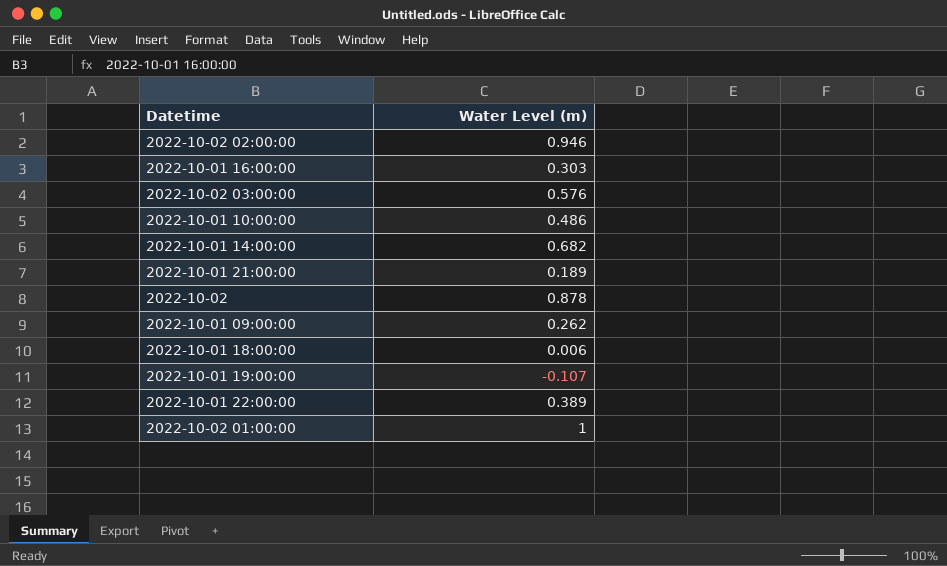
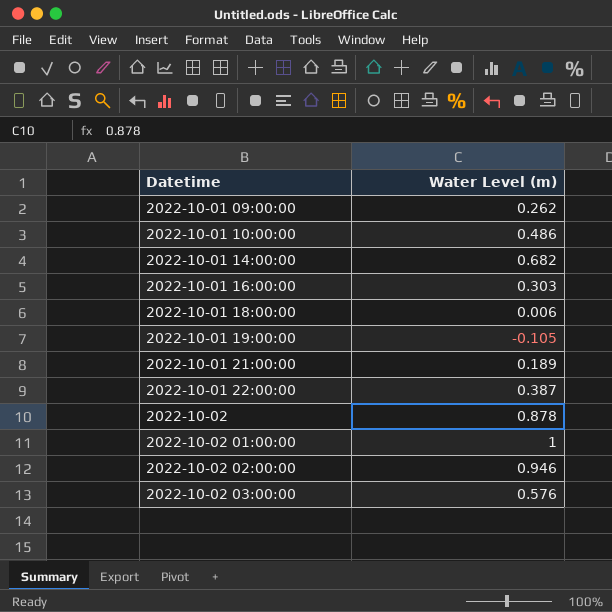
row order: none -> Datetime ascending
2022-10-01 19:00:00 | Water Level (m): -0.107 -> -0.105
2022-10-01 22:00:00 | Water Level (m): 0.389 -> 0.387

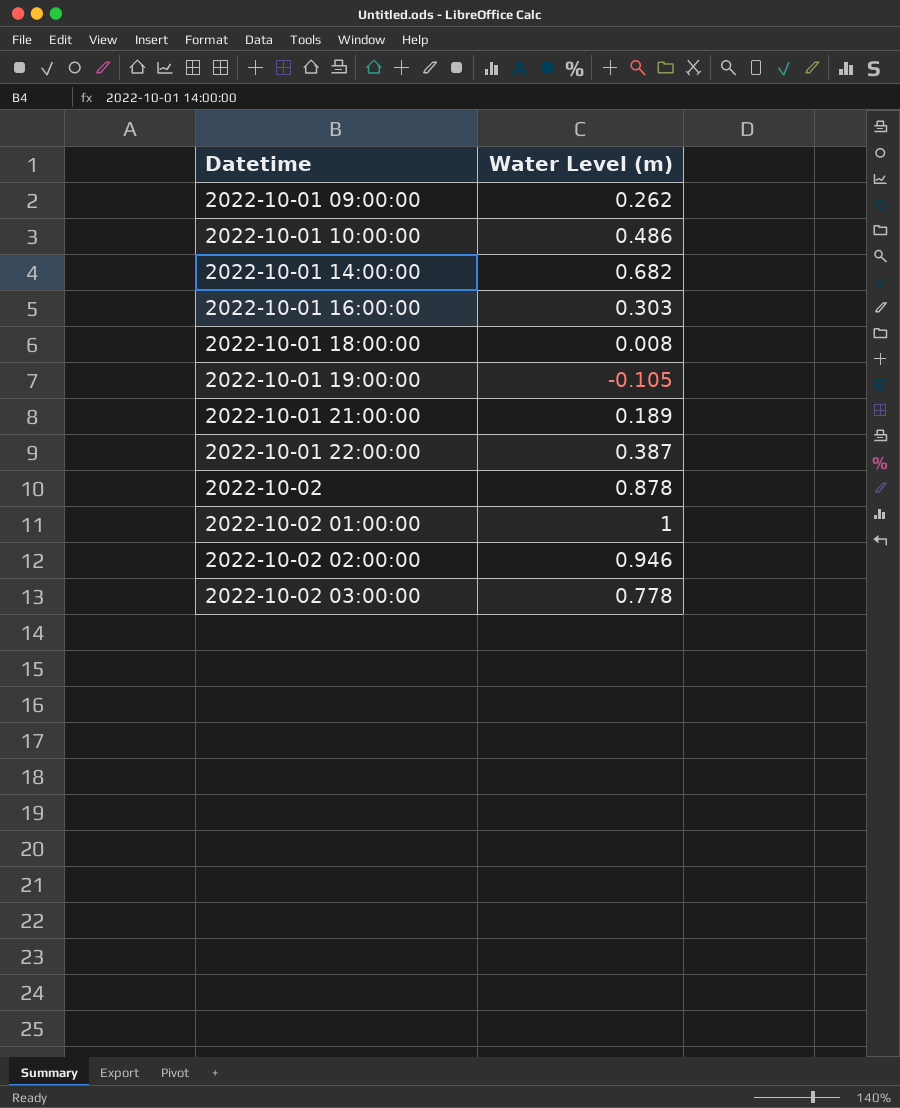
2022-10-01 18:00:00 | Water Level (m): 0.006 -> 0.008
2022-10-02 03:00:00 | Water Level (m): 0.576 -> 0.778

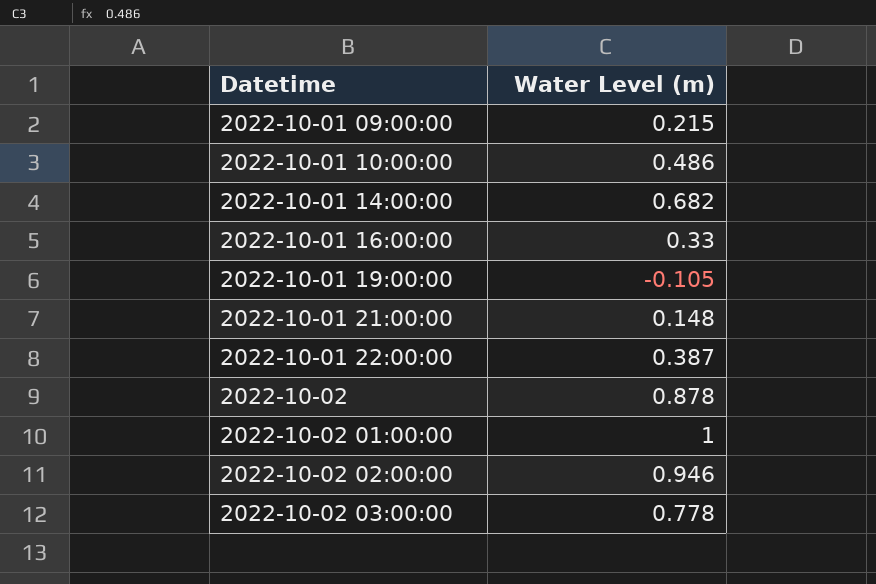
row 2022-10-01 18:00:00: 0.008 -> none
2022-10-01 09:00:00 | Water Level (m): 0.262 -> 0.215
2022-10-01 16:00:00 | Water Level (m): 0.303 -> 0.33
2022-10-01 21:00:00 | Water Level (m): 0.189 -> 0.148

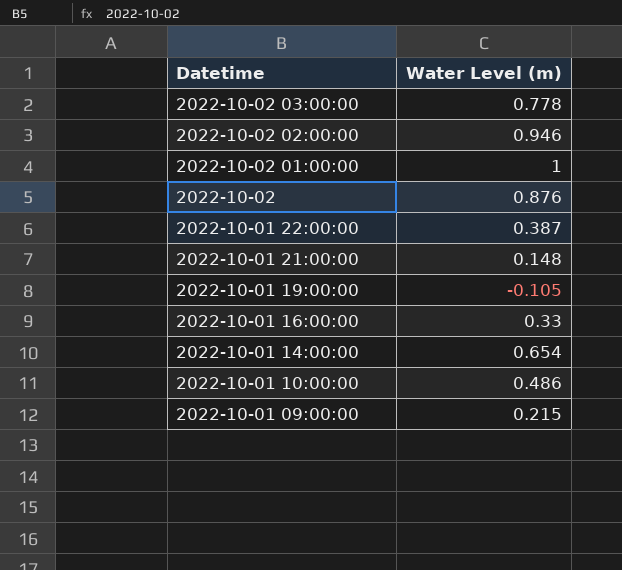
row order: Datetime ascending -> Datetime descending
2022-10-02 | Water Level (m): 0.878 -> 0.876
2022-10-01 14:00:00 | Water Level (m): 0.682 -> 0.654

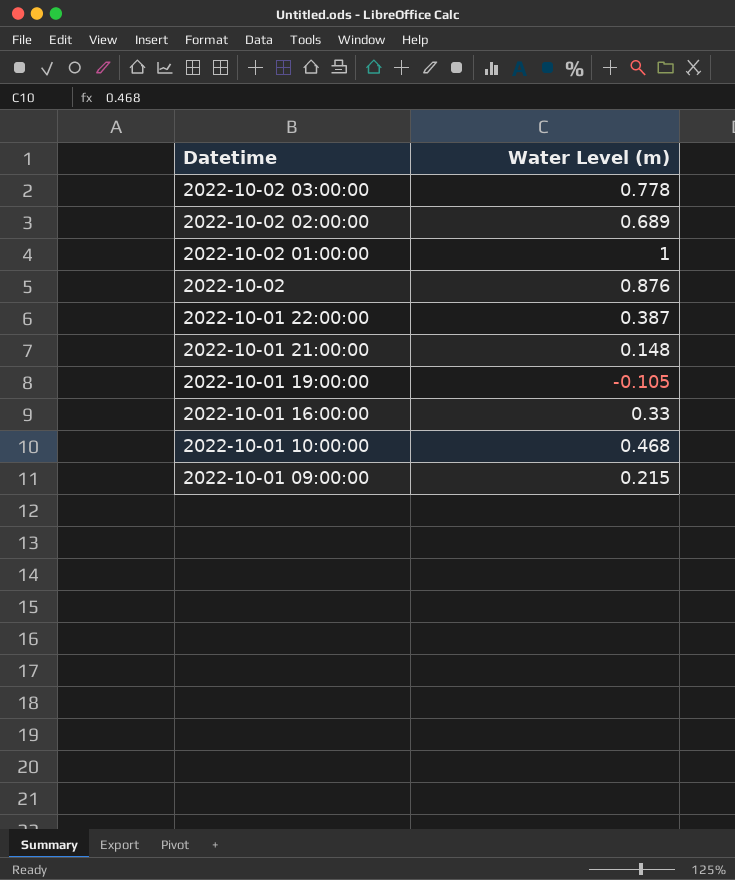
row 2022-10-01 14:00:00: 0.654 -> none
2022-10-02 02:00:00 | Water Level (m): 0.946 -> 0.689
2022-10-01 10:00:00 | Water Level (m): 0.486 -> 0.468

